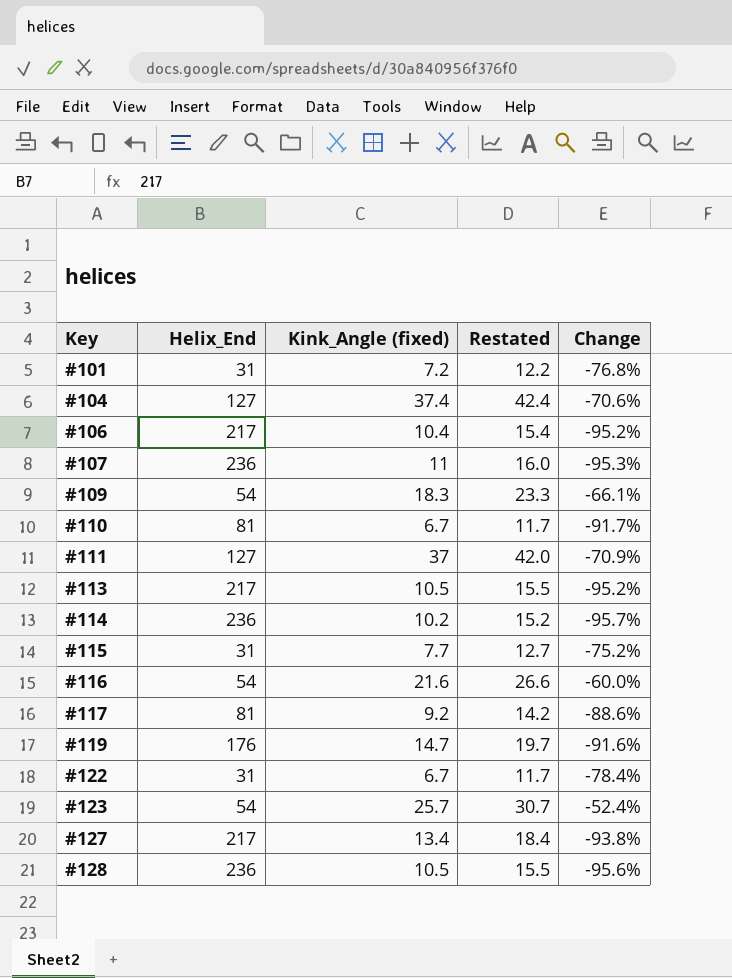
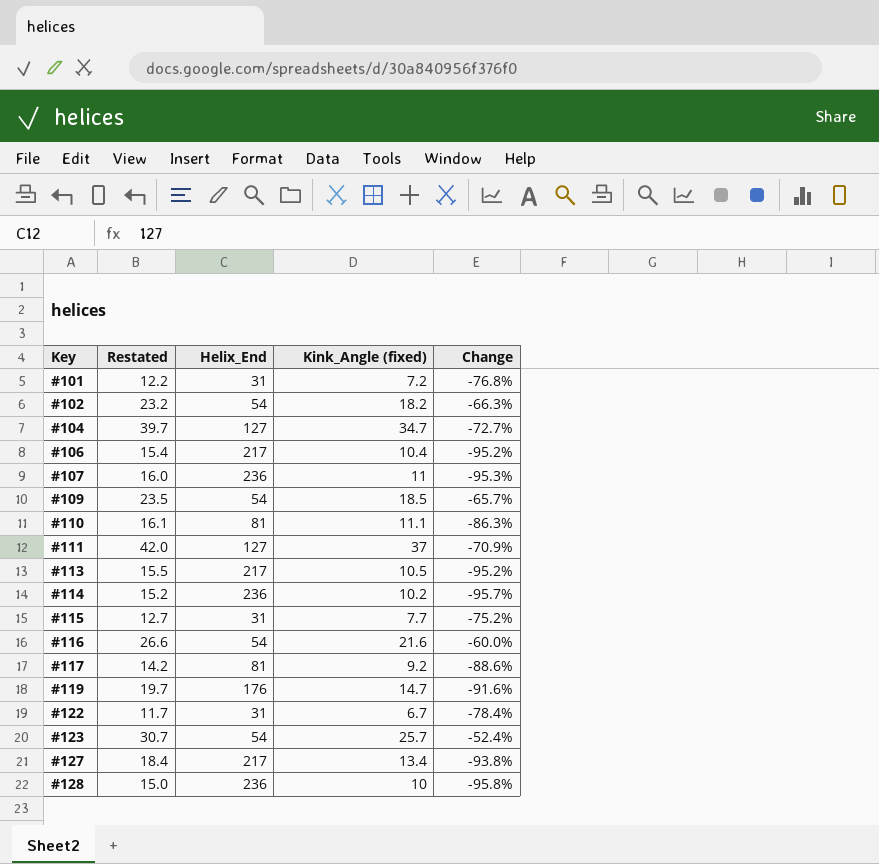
column Restated | position: 4 -> 2
row #102: none -> 23.2 | 54 | 18.2 | -66.3%
#104 | Restated: 42.4 -> 39.7
#104 | Kink_Angle (fixed): 37.4 -> 34.7
#104 | Change: -70.6% -> -72.7%
#109 | Restated: 23.3 -> 23.5
#109 | Kink_Angle (fixed): 18.3 -> 18.5
#109 | Change: -66.1% -> -65.7%
#110 | Restated: 11.7 -> 16.1
#110 | Kink_Angle (fixed): 6.7 -> 11.1
#110 | Change: -91.7% -> -86.3%
#128 | Restated: 15.5 -> 15.0
#128 | Kink_Angle (fixed): 10.5 -> 10
#128 | Change: -95.6% -> -95.8%

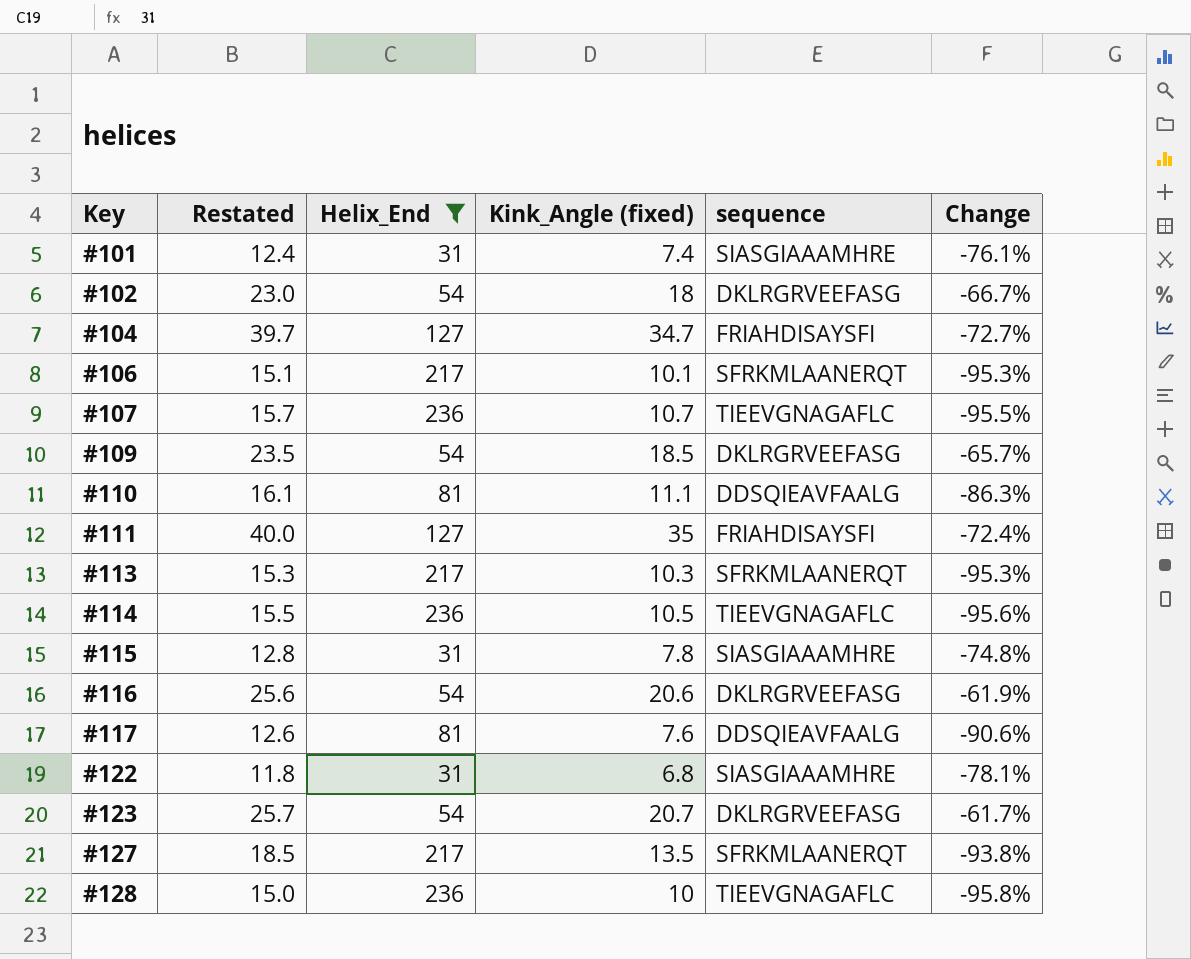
filter: none -> Helix_End != 176
column sequence | position: none -> 5
#101 | Restated: 12.2 -> 12.4
#101 | Kink_Angle (fixed): 7.2 -> 7.4
#101 | Change: -76.8% -> -76.1%
#102 | Restated: 23.2 -> 23.0
#102 | Kink_Angle (fixed): 18.2 -> 18
#102 | Change: -66.3% -> -66.7%
#106 | Restated: 15.4 -> 15.1
#106 | Kink_Angle (fixed): 10.4 -> 10.1
#106 | Change: -95.2% -> -95.3%
#107 | Restated: 16.0 -> 15.7
#107 | Kink_Angle (fixed): 11 -> 10.7
#107 | Change: -95.3% -> -95.5%
#111 | Restated: 42.0 -> 40.0
#111 | Kink_Angle (fixed): 37 -> 35
#111 | Change: -70.9% -> -72.4%
#113 | Restated: 15.5 -> 15.3
#113 | Kink_Angle (fixed): 10.5 -> 10.3
#113 | Change: -95.2% -> -95.3%
#114 | Restated: 15.2 -> 15.5
#114 | Kink_Angle (fixed): 10.2 -> 10.5
#114 | Change: -95.7% -> -95.6%
#115 | Restated: 12.7 -> 12.8
#115 | Kink_Angle (fixed): 7.7 -> 7.8
#115 | Change: -75.2% -> -74.8%
#116 | Restated: 26.6 -> 25.6
#116 | Kink_Angle (fixed): 21.6 -> 20.6
#116 | Change: -60.0% -> -61.9%
#117 | Restated: 14.2 -> 12.6
#117 | Kink_Angle (fixed): 9.2 -> 7.6
#117 | Change: -88.6% -> -90.6%
#122 | Restated: 11.7 -> 11.8
#122 | Kink_Angle (fixed): 6.7 -> 6.8
#122 | Change: -78.4% -> -78.1%
#123 | Restated: 30.7 -> 25.7
#123 | Kink_Angle (fixed): 25.7 -> 20.7
#123 | Change: -52.4% -> -61.7%
#127 | Restated: 18.4 -> 18.5
#127 | Kink_Angle (fixed): 13.4 -> 13.5

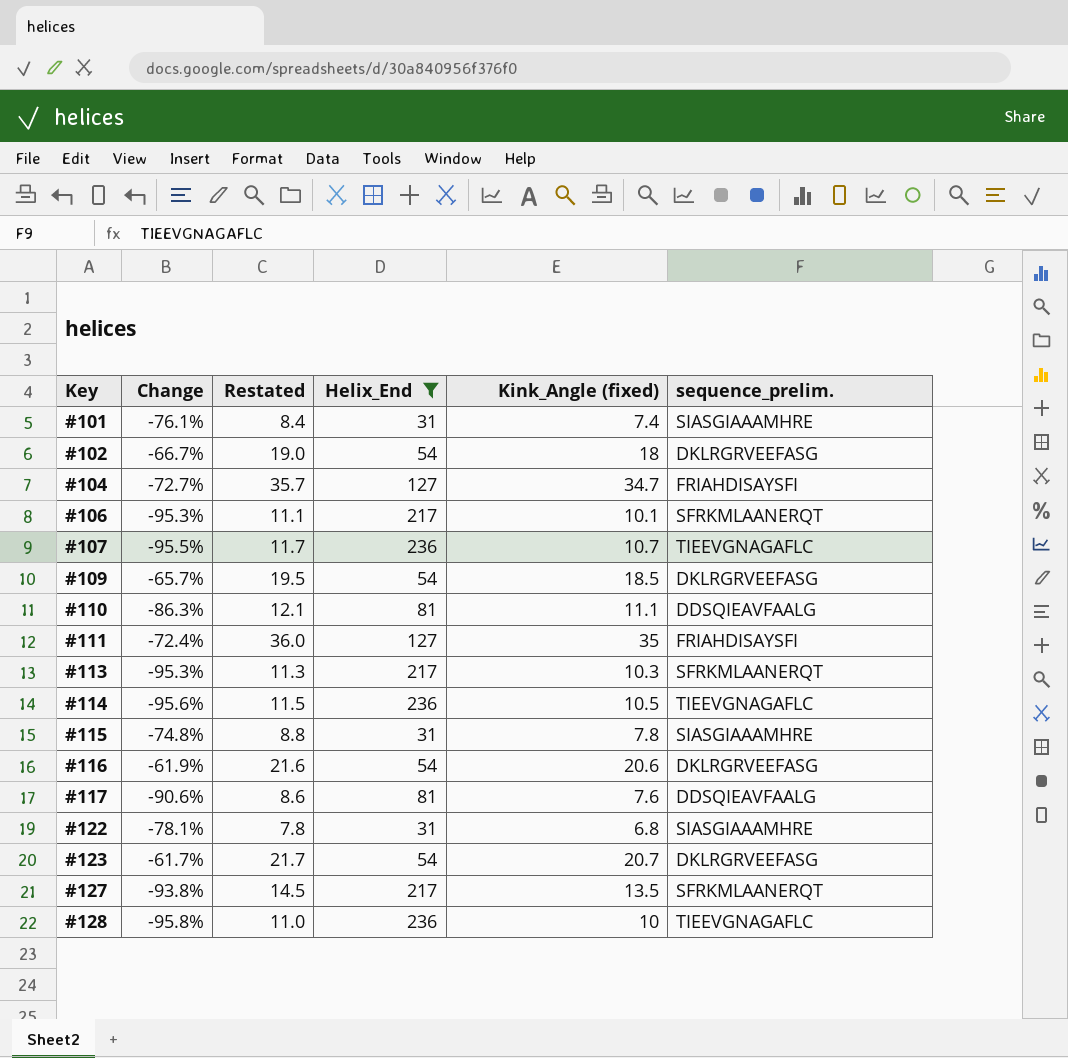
column Change | position: 6 -> 2
column Restated | formula: [Kink_Angle (fixed)] + 5 -> [Kink_Angle (fixed)] + 1
column name: sequence -> sequence_prelim.

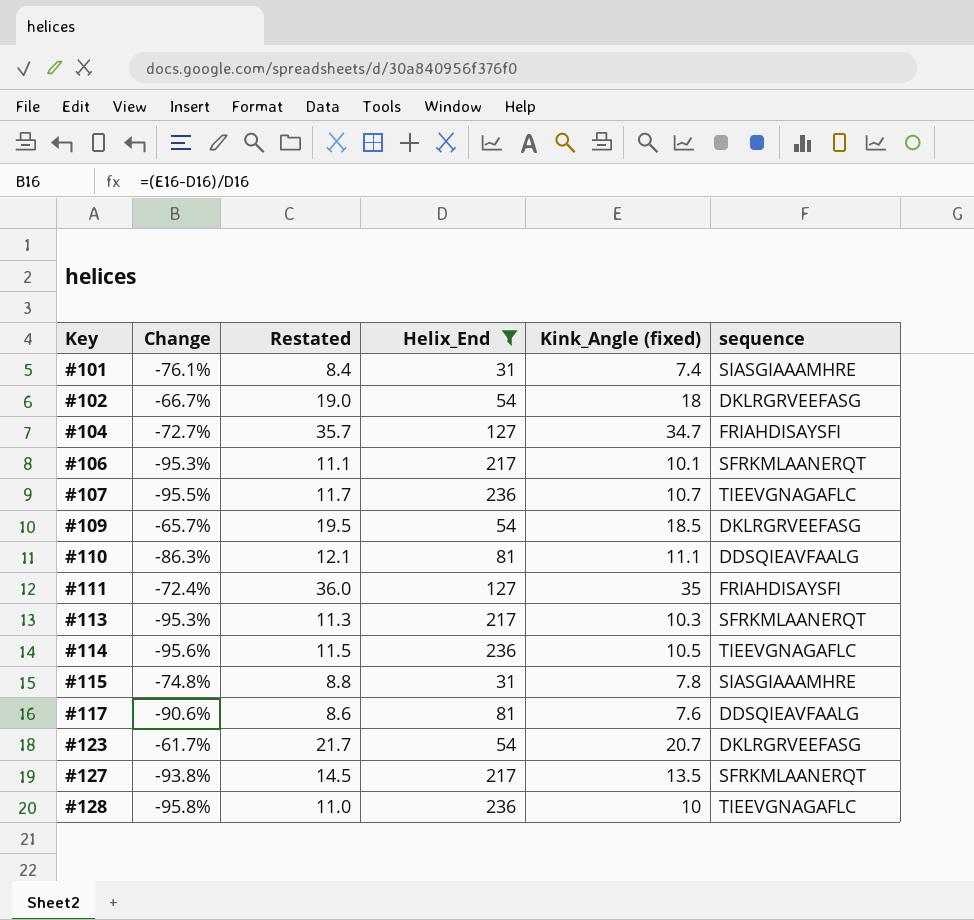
column name: sequence_prelim. -> sequence
row #116: -61.9% | 21.6 | 54 | 20.6 | DKLRGRVEEFASG -> none
row #122: -78.1% | 7.8 | 31 | 6.8 | SIASGIAAAMHRE -> none

